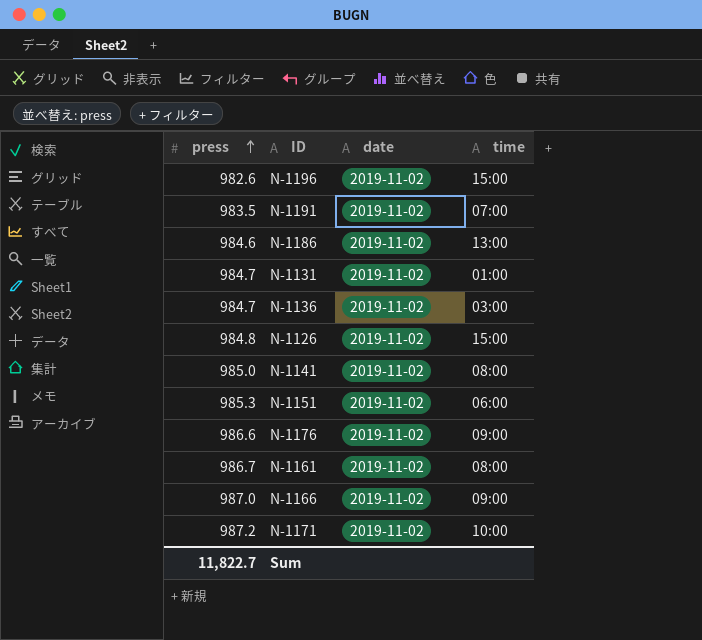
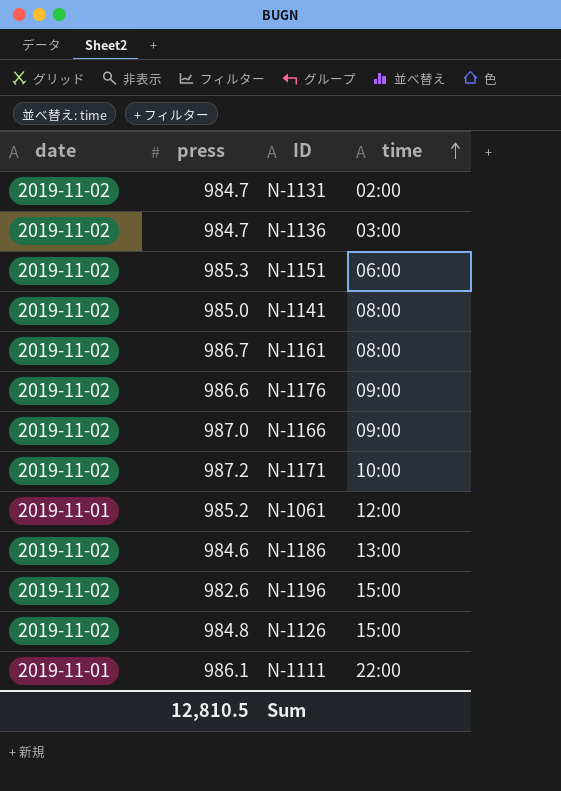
row order: press ascending -> time ascending
column date | position: 3 -> 1
row N-1191: 983.5 | 2019-11-02 | 07:00 -> none
N-1131 | time: 01:00 -> 02:00
row N-1061: none -> 2019-11-01 | 985.2 | 12:00
row N-1111: none -> 2019-11-01 | 986.1 | 22:00
Sum | press: 11,822.7 -> 12,810.5

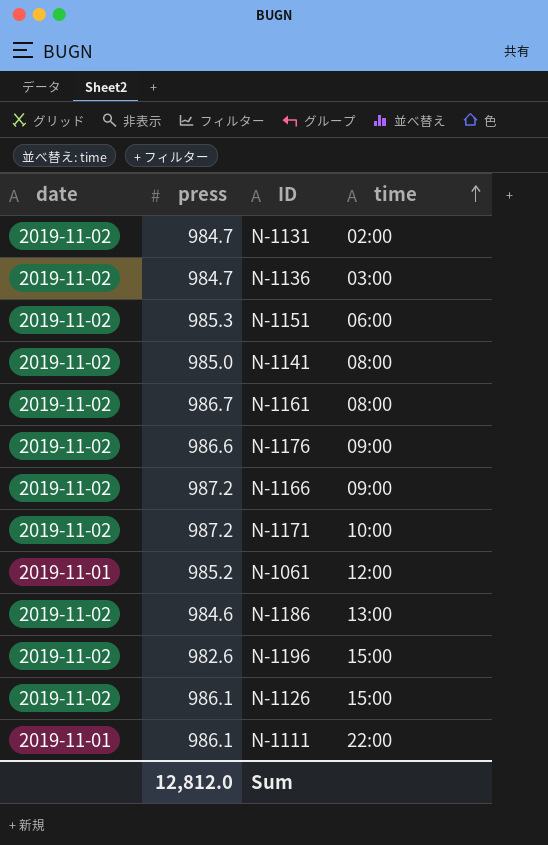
N-1166 | press: 987.0 -> 987.2
N-1126 | press: 984.8 -> 986.1
Sum | press: 12,810.5 -> 12,812.0

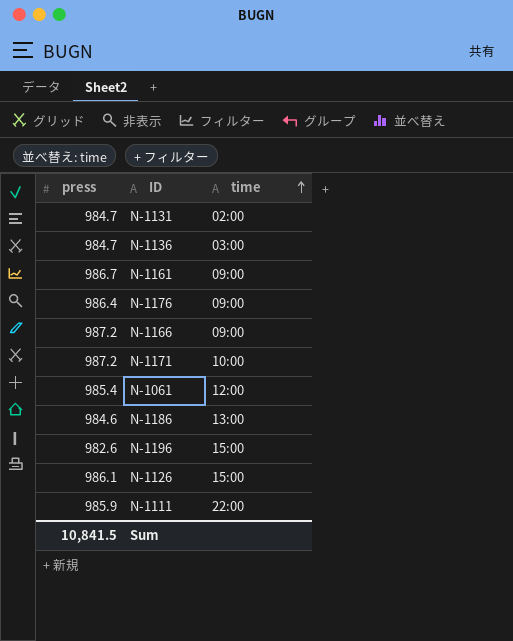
column date | position: 1 -> none
row N-1151: 2019-11-02 | 985.3 | 06:00 -> none
row N-1141: 2019-11-02 | 985.0 | 08:00 -> none
N-1161 | time: 08:00 -> 09:00
N-1176 | press: 986.6 -> 986.4
N-1061 | press: 985.2 -> 985.4
N-1111 | press: 986.1 -> 985.9
Sum | press: 12,812.0 -> 10,841.5

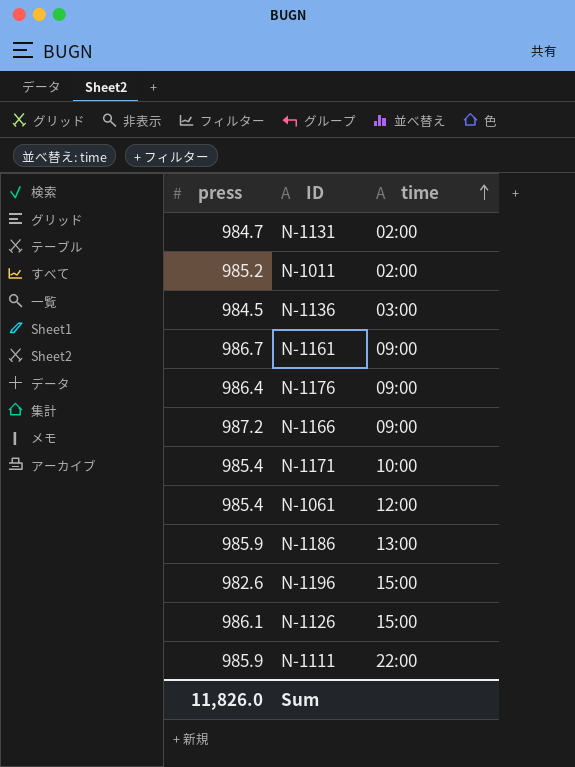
row N-1011: none -> 985.2 | 02:00
N-1136 | press: 984.7 -> 984.5
N-1171 | press: 987.2 -> 985.4
N-1186 | press: 984.6 -> 985.9
Sum | press: 10,841.5 -> 11,826.0

